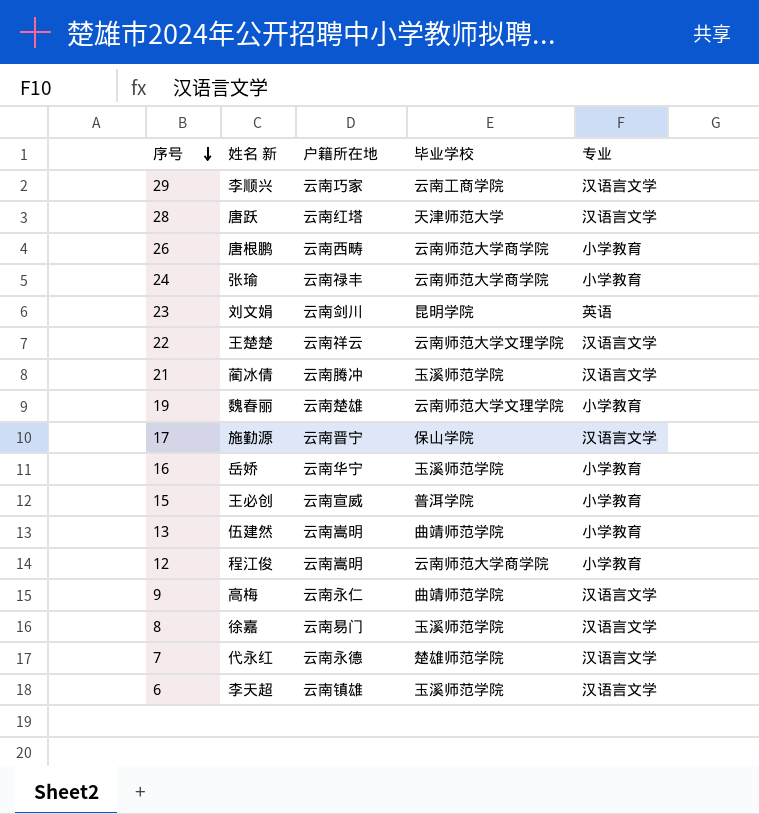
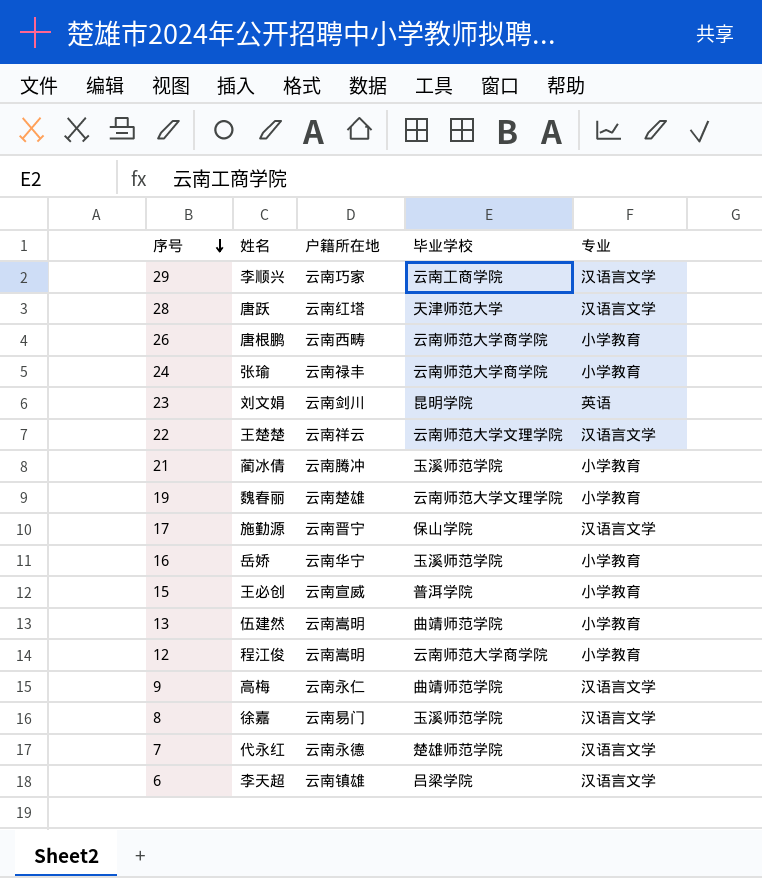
column name: 姓名 新 -> 姓名
21 | 专业: 汉语言文学 -> 小学教育
6 | 毕业学校: 玉溪师范学院 -> 吕梁学院

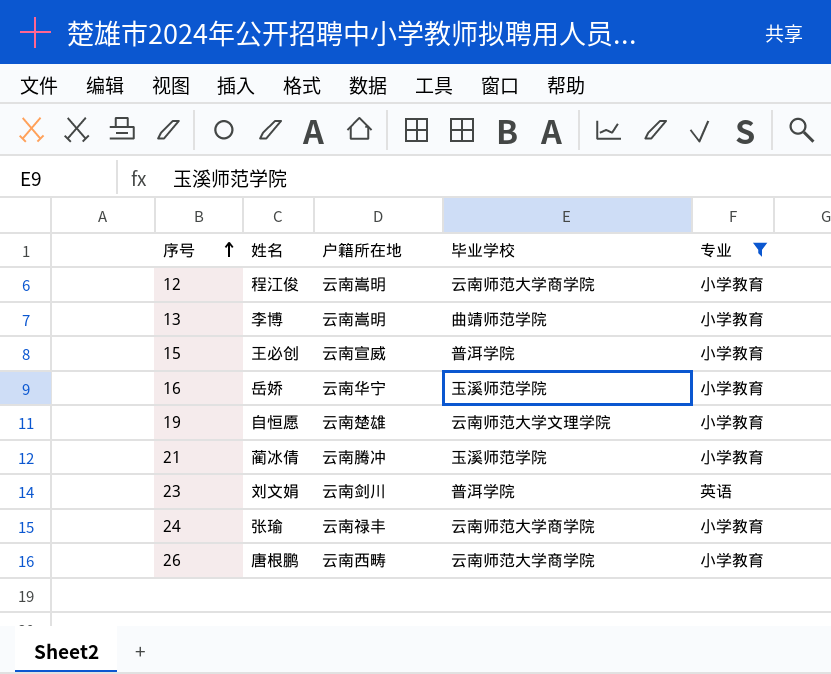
filter: none -> 专业 != 汉语言文学
row order: 序号 descending -> 序号 ascending
13 | 姓名: 伍建然 -> 李博
19 | 姓名: 魏春丽 -> 自恒愿
23 | 毕业学校: 昆明学院 -> 普洱学院

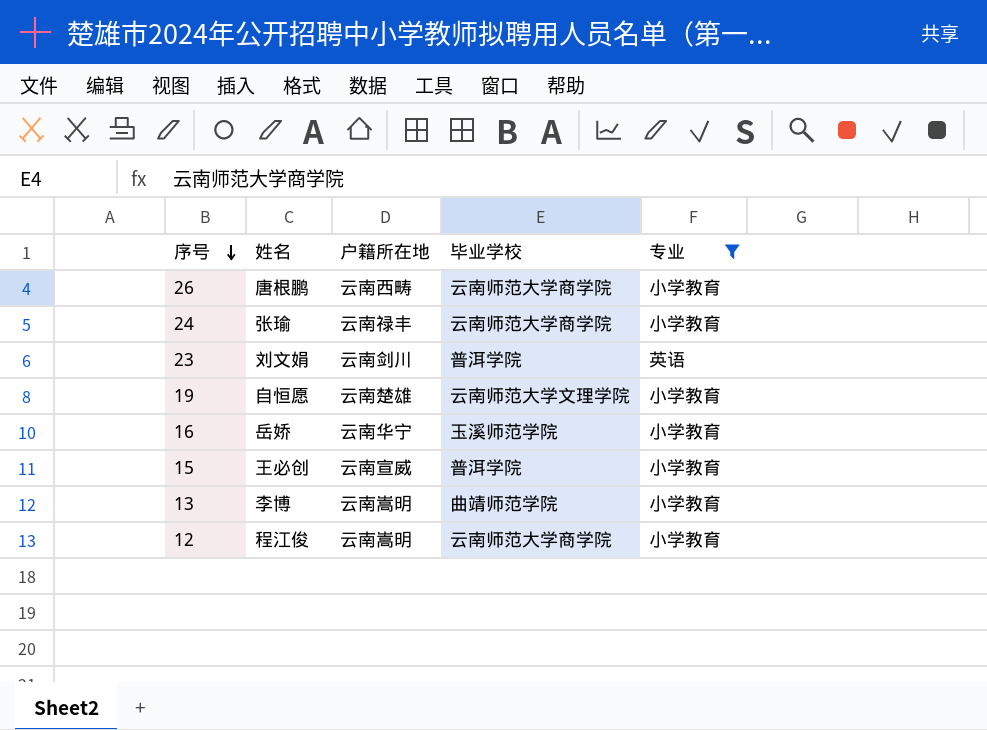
row order: 序号 ascending -> 序号 descending
row 21: 蔺冰倩 | 云南腾冲 | 玉溪师范学院 | 小学教育 -> none

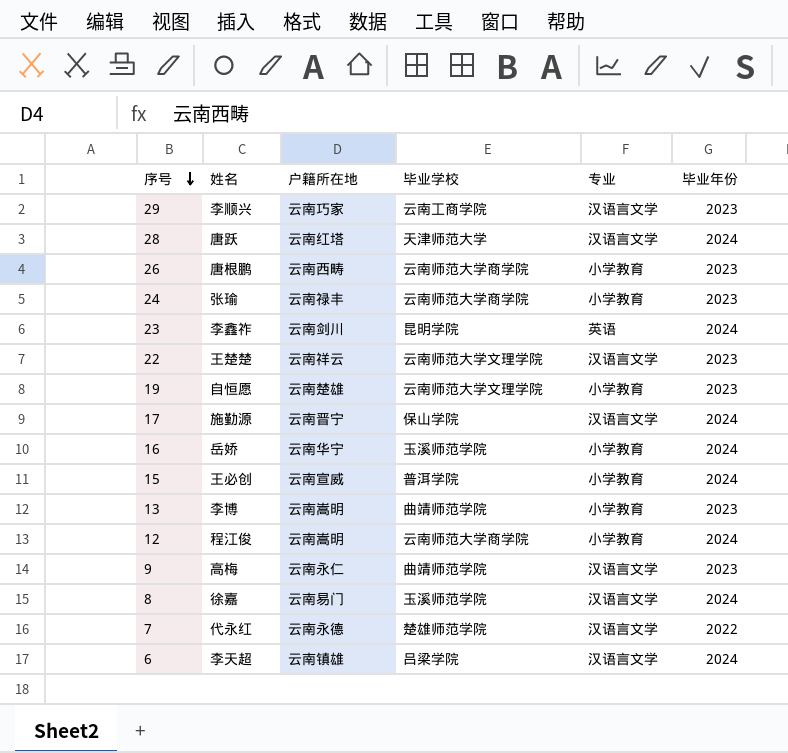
filter: 专业 != 汉语言文学 -> none
column 毕业年份 | position: none -> 6
23 | 姓名: 刘文娟 -> 李鑫祚
23 | 毕业学校: 普洱学院 -> 昆明学院

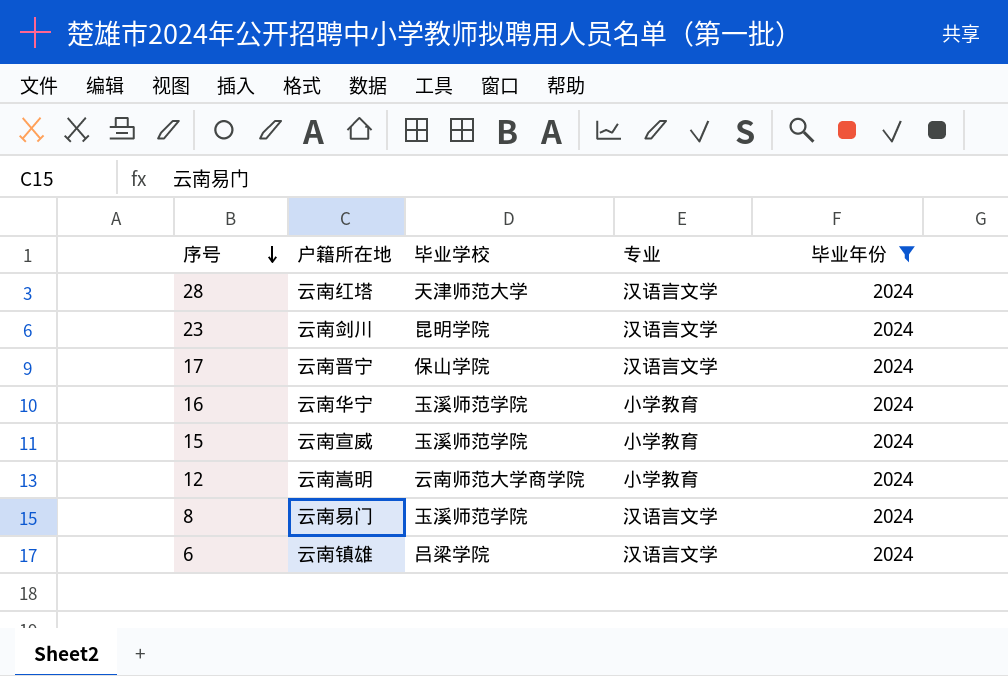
filter: none -> 毕业年份 = 2024
column 姓名 | position: 2 -> none
23 | 专业: 英语 -> 汉语言文学
15 | 毕业学校: 普洱学院 -> 玉溪师范学院

